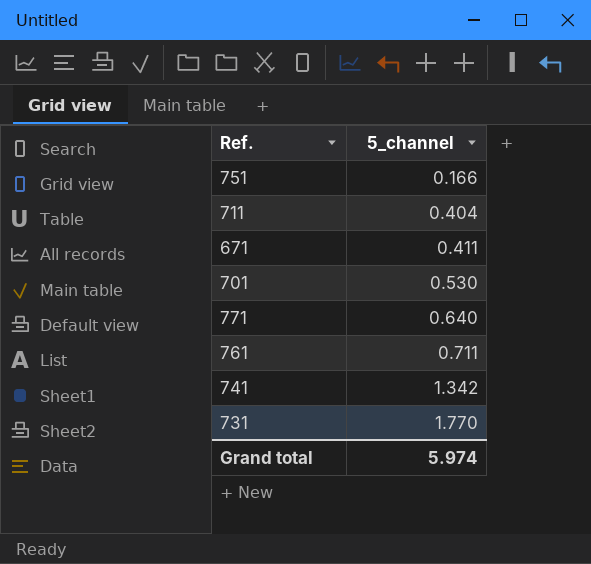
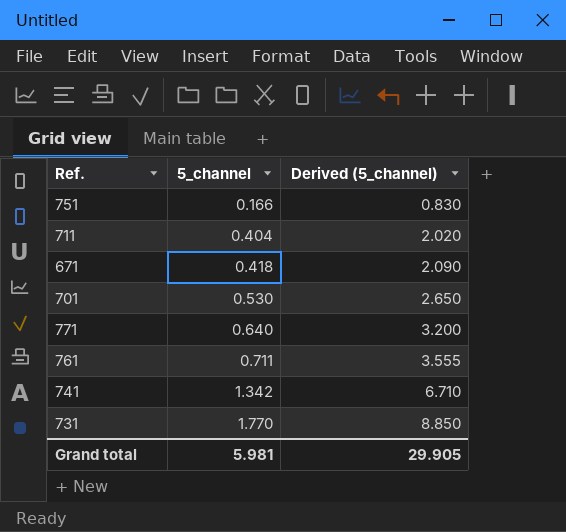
column Derived (5_channel) | formula: none -> [5_channel] * 5
671 | 5_channel: 0.411 -> 0.418
Grand total | 5_channel: 5.974 -> 5.981

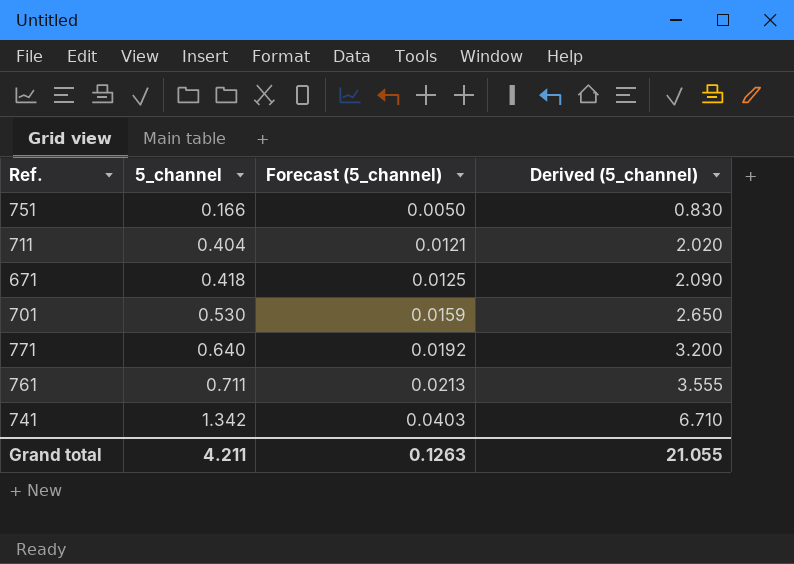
column Forecast (5_channel) | formula: none -> [5_channel] * 0.03
row 731: 1.770 | 8.850 -> none
Grand total | 5_channel: 5.981 -> 4.211
Grand total | Derived (5_channel): 29.905 -> 21.055

